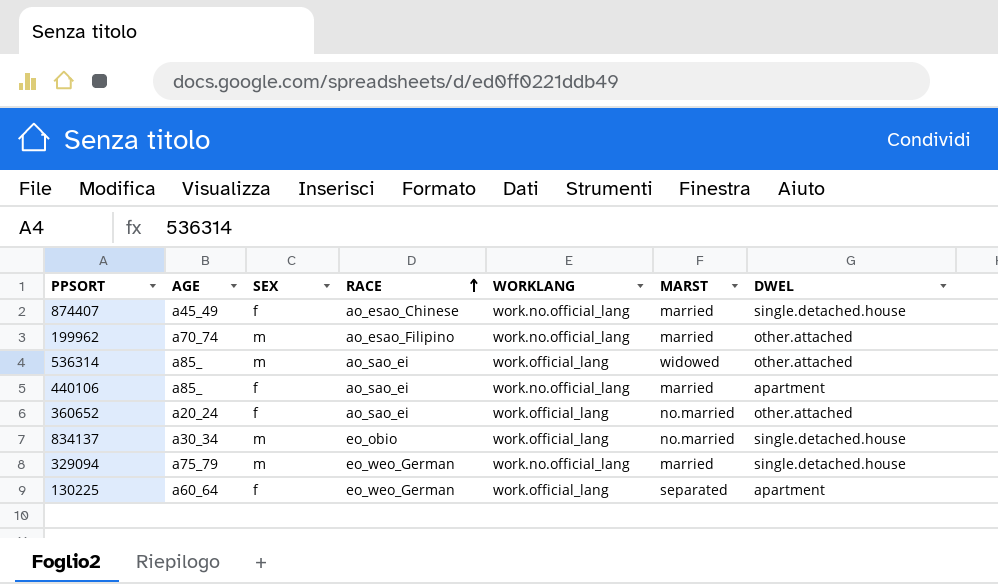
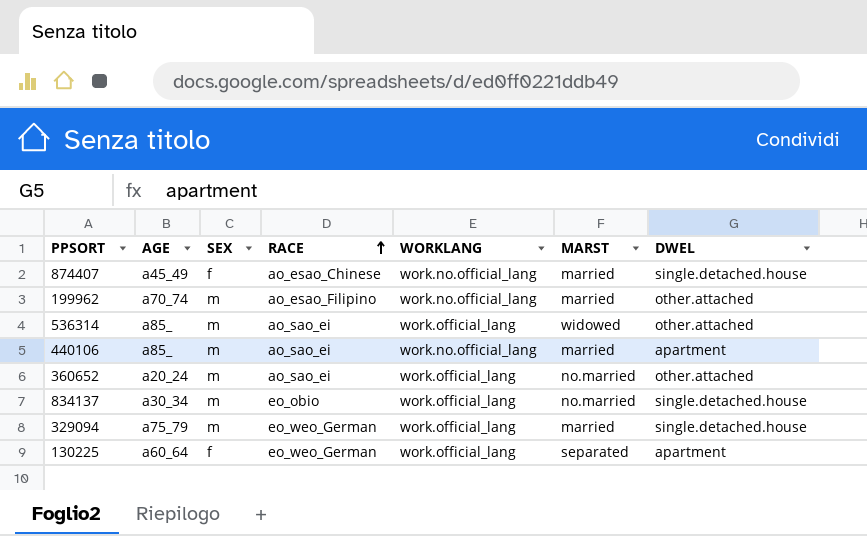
440106 | SEX: f -> m
360652 | SEX: f -> m
329094 | WORKLANG: work.no.official_lang -> work.official_lang

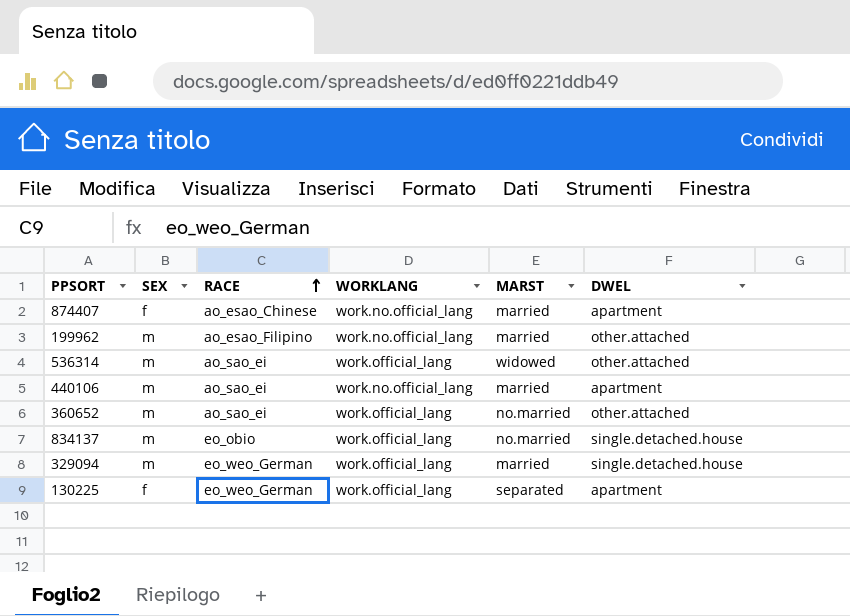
column AGE | position: 2 -> none
874407 | DWEL: single.detached.house -> apartment

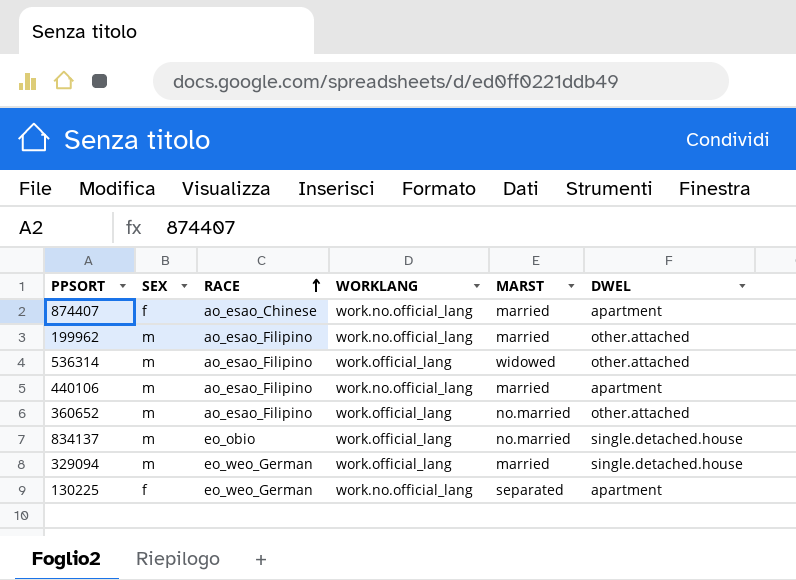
536314 | RACE: ao_sao_ei -> ao_esao_Filipino
440106 | RACE: ao_sao_ei -> ao_esao_Filipino
360652 | RACE: ao_sao_ei -> ao_esao_Filipino
130225 | WORKLANG: work.official_lang -> work.no.official_lang

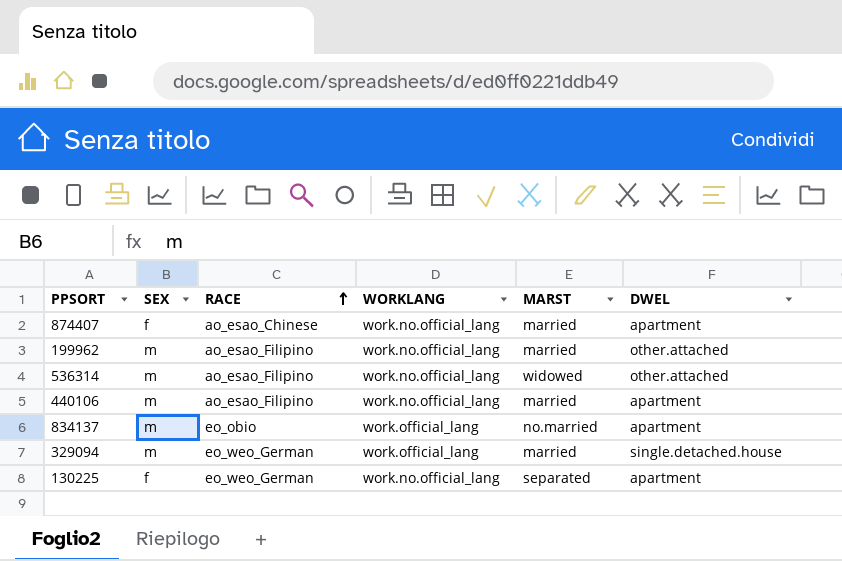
row 360652: m | ao_esao_Filipino | work.official_lang | no.married | other.attached -> none
536314 | WORKLANG: work.official_lang -> work.no.official_lang
834137 | DWEL: single.detached.house -> apartment

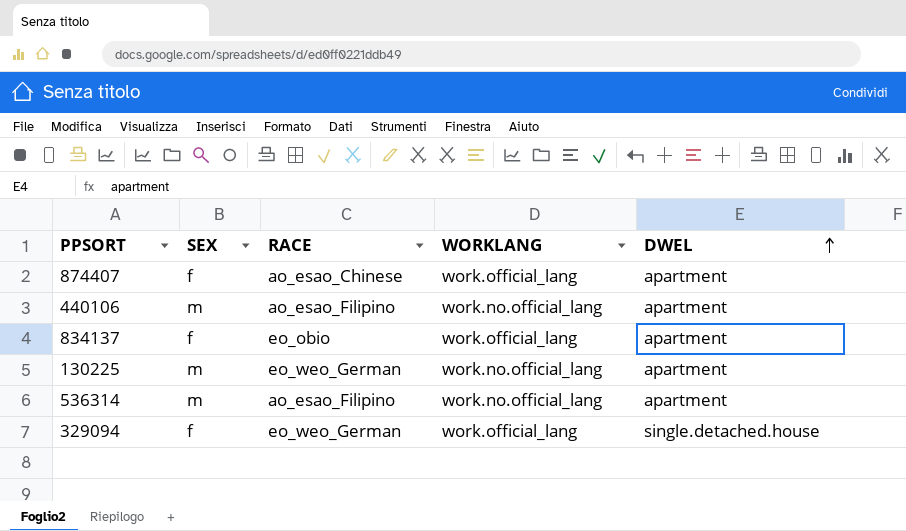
row order: RACE ascending -> DWEL ascending
column MARST | position: 5 -> none
row 199962: m | ao_esao_Filipino | work.no.official_lang | married | other.attached -> none
874407 | WORKLANG: work.no.official_lang -> work.official_lang
834137 | SEX: m -> f
130225 | SEX: f -> m
536314 | DWEL: other.attached -> apartment
329094 | SEX: m -> f

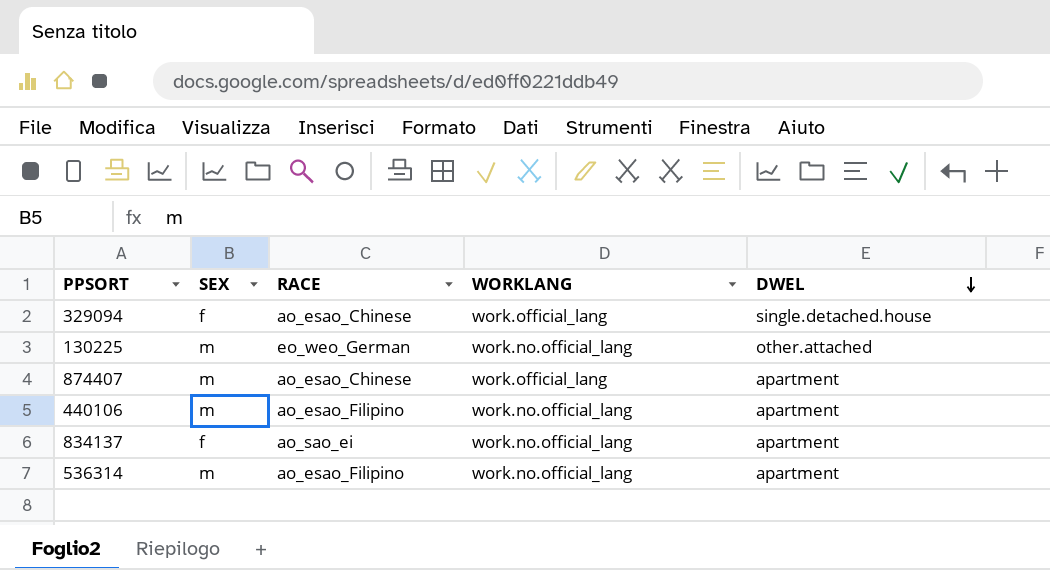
row order: DWEL ascending -> DWEL descending
329094 | RACE: eo_weo_German -> ao_esao_Chinese
130225 | DWEL: apartment -> other.attached
874407 | SEX: f -> m
834137 | RACE: eo_obio -> ao_sao_ei
834137 | WORKLANG: work.official_lang -> work.no.official_lang

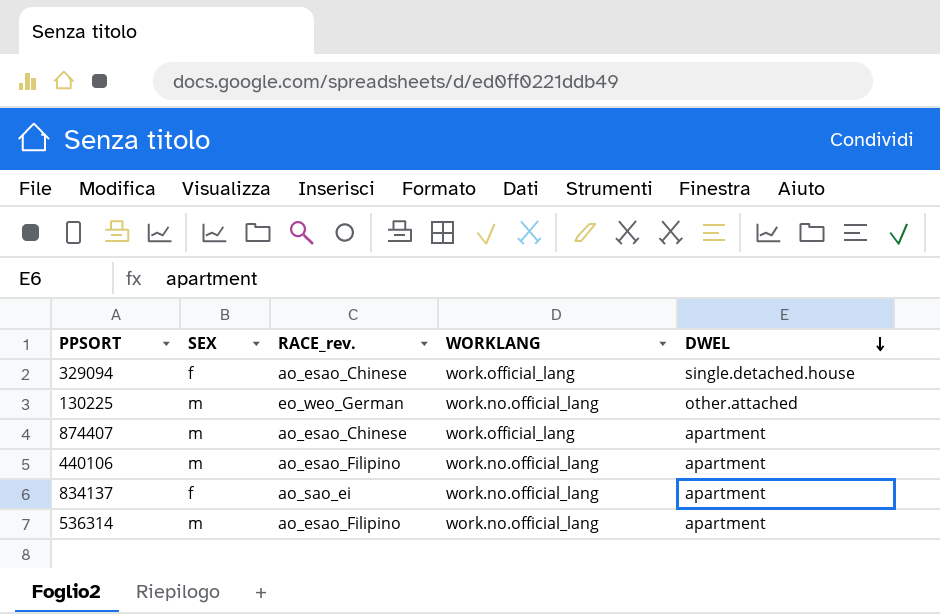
column name: RACE -> RACE_rev.

